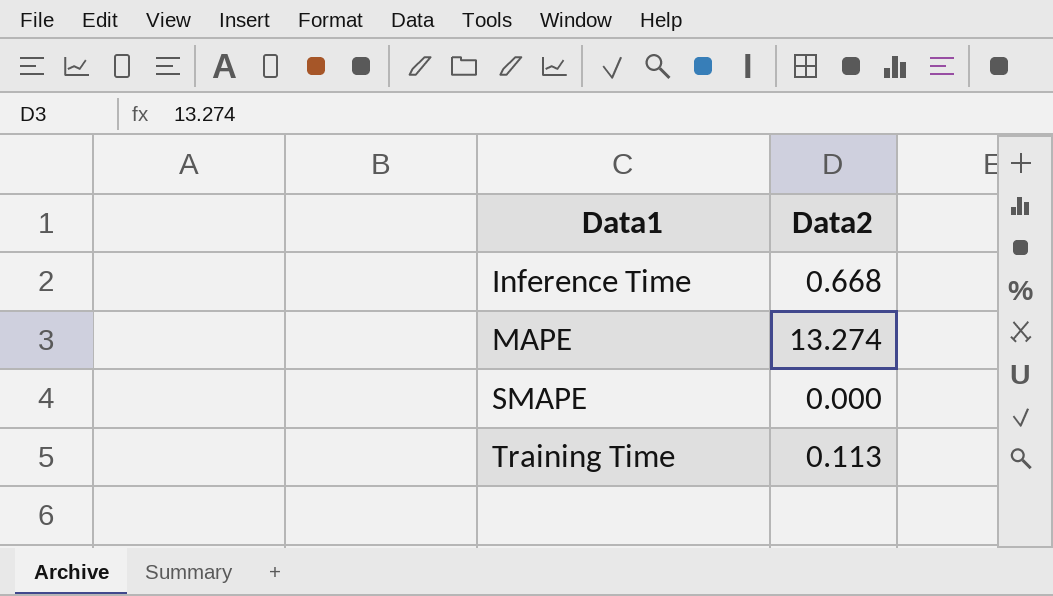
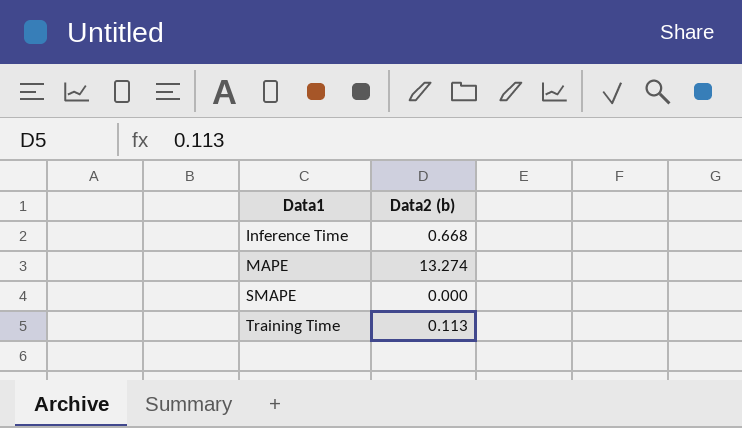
column name: Data2 -> Data2 (b)

